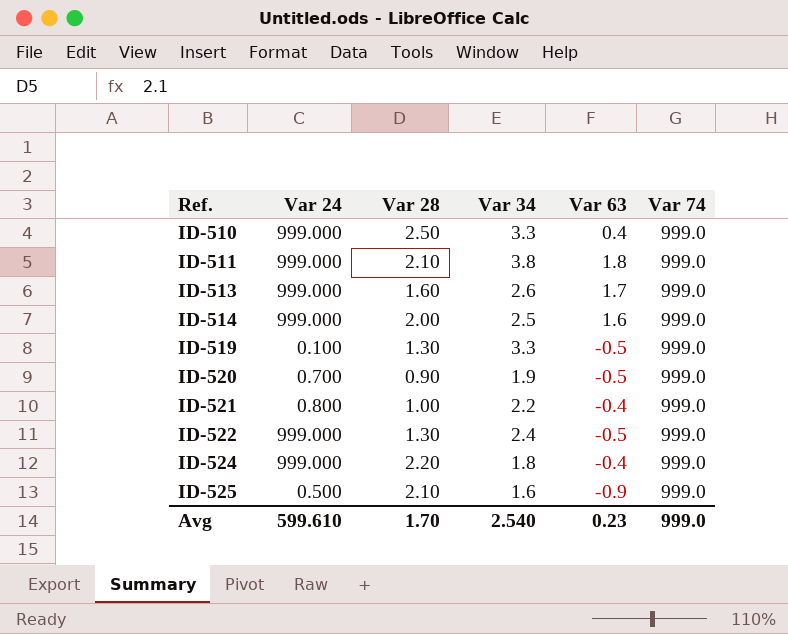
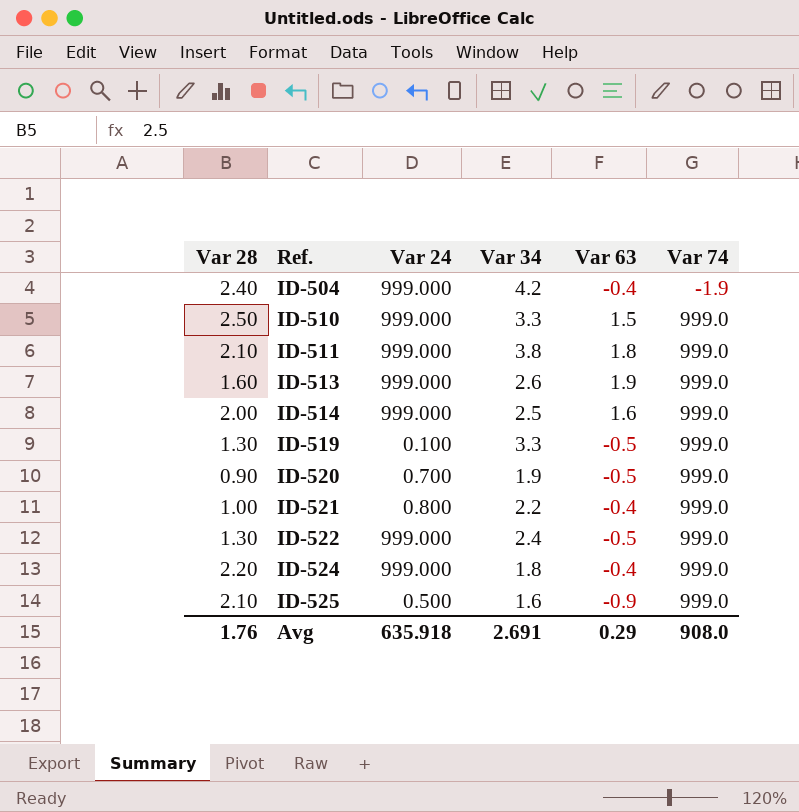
column Var 28 | position: 3 -> 1
row ID-504: none -> 2.40 | 999.000 | 4.2 | -0.4 | -1.9
ID-510 | Var 63: 0.4 -> 1.5
ID-513 | Var 63: 1.7 -> 1.9
Avg | Var 28: 1.70 -> 1.76
Avg | Var 24: 599.610 -> 635.918
Avg | Var 34: 2.540 -> 2.691
Avg | Var 63: 0.23 -> 0.29
Avg | Var 74: 999.0 -> 908.0

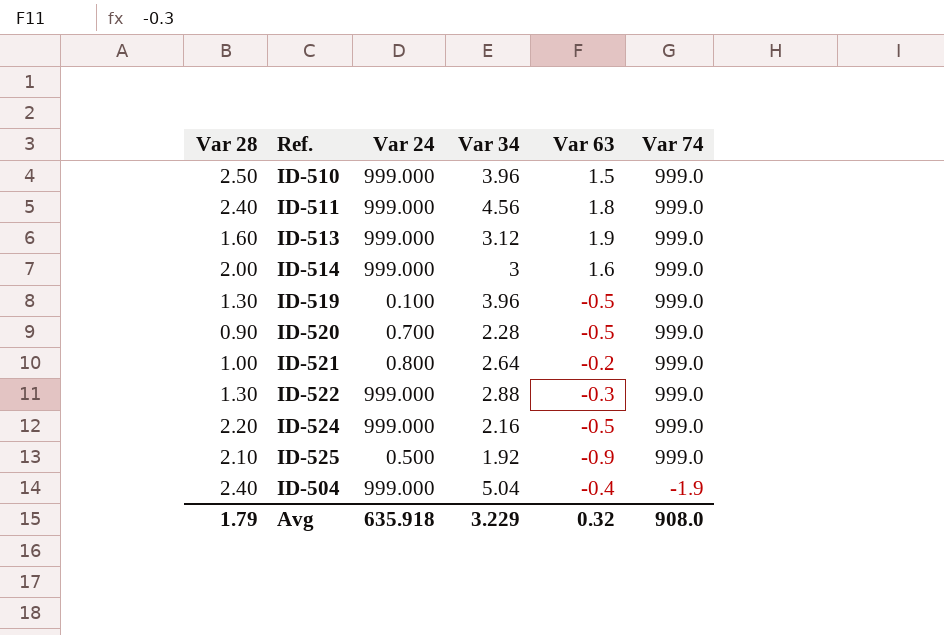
row order: Ref. ascending -> Var 74 descending
ID-510 | Var 34: 3.3 -> 3.96
ID-511 | Var 28: 2.10 -> 2.40
ID-511 | Var 34: 3.8 -> 4.56
ID-513 | Var 34: 2.6 -> 3.12
ID-514 | Var 34: 2.5 -> 3
ID-519 | Var 34: 3.3 -> 3.96
ID-520 | Var 34: 1.9 -> 2.28
ID-521 | Var 34: 2.2 -> 2.64
ID-521 | Var 63: -0.4 -> -0.2
ID-522 | Var 34: 2.4 -> 2.88
ID-522 | Var 63: -0.5 -> -0.3
ID-524 | Var 34: 1.8 -> 2.16
ID-524 | Var 63: -0.4 -> -0.5
ID-525 | Var 34: 1.6 -> 1.92
ID-504 | Var 34: 4.2 -> 5.04
Avg | Var 28: 1.76 -> 1.79
Avg | Var 34: 2.691 -> 3.229
Avg | Var 63: 0.29 -> 0.32

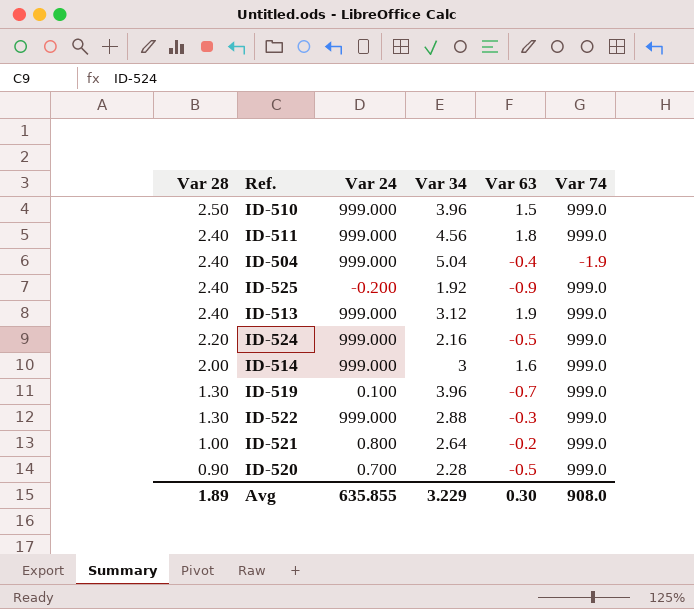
row order: Var 74 descending -> Var 28 descending
ID-525 | Var 28: 2.10 -> 2.40
ID-525 | Var 24: 0.500 -> -0.200
ID-513 | Var 28: 1.60 -> 2.40
ID-519 | Var 63: -0.5 -> -0.7
Avg | Var 28: 1.79 -> 1.89
Avg | Var 24: 635.918 -> 635.855
Avg | Var 63: 0.32 -> 0.30

